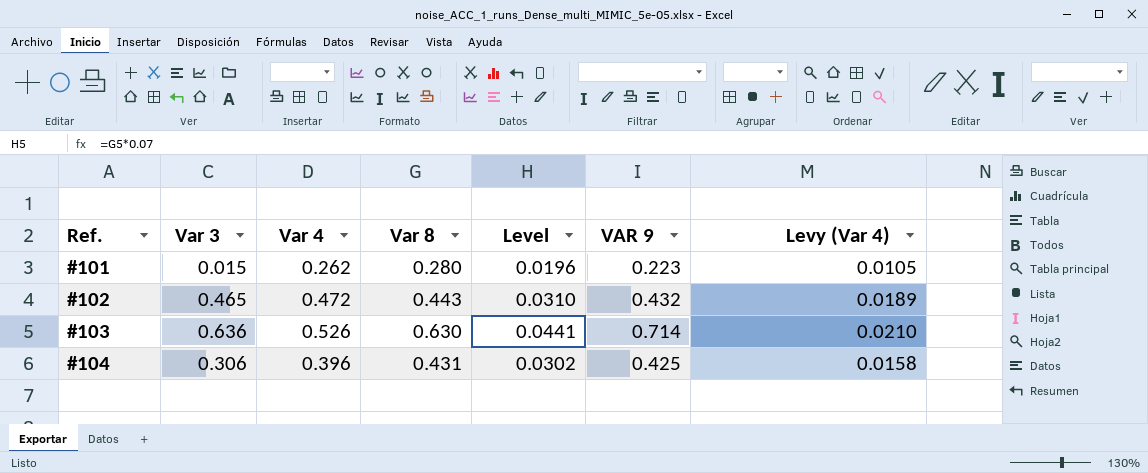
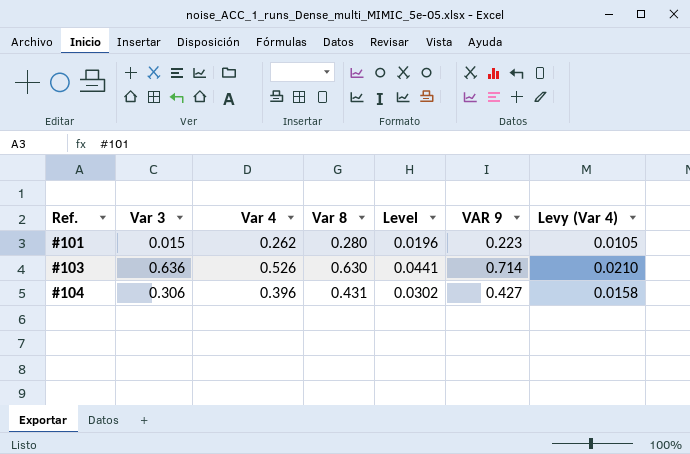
row #102: 0.465 | 0.472 | 0.443 | 0.0310 | 0.432 | 0.0189 -> none
#104 | VAR 9: 0.425 -> 0.427

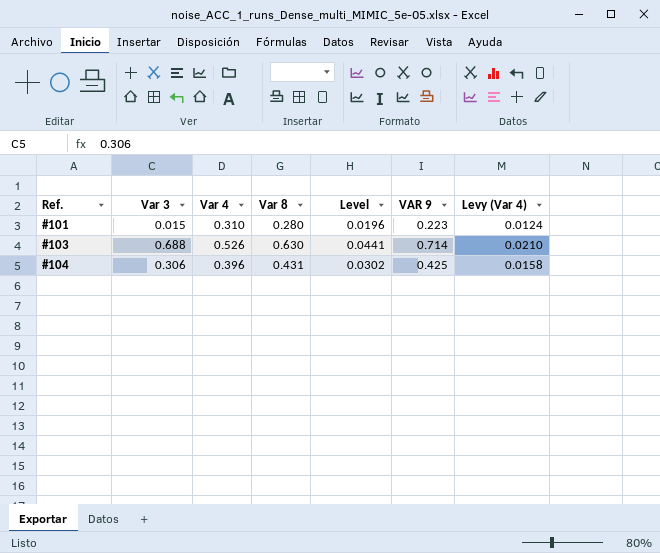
#101 | Var 4: 0.262 -> 0.310
#101 | Levy (Var 4): 0.0105 -> 0.0124
#103 | Var 3: 0.636 -> 0.688
#104 | VAR 9: 0.427 -> 0.425

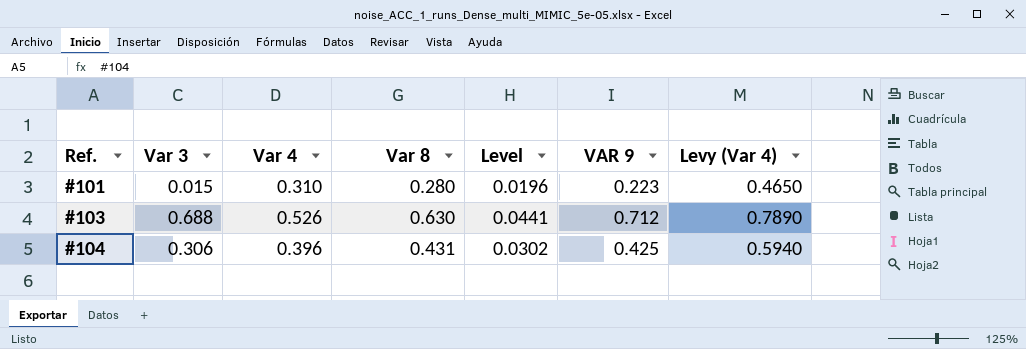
column Levy (Var 4) | formula: [Var 4] * 0.04 -> [Var 4] * 1.5
#103 | VAR 9: 0.714 -> 0.712

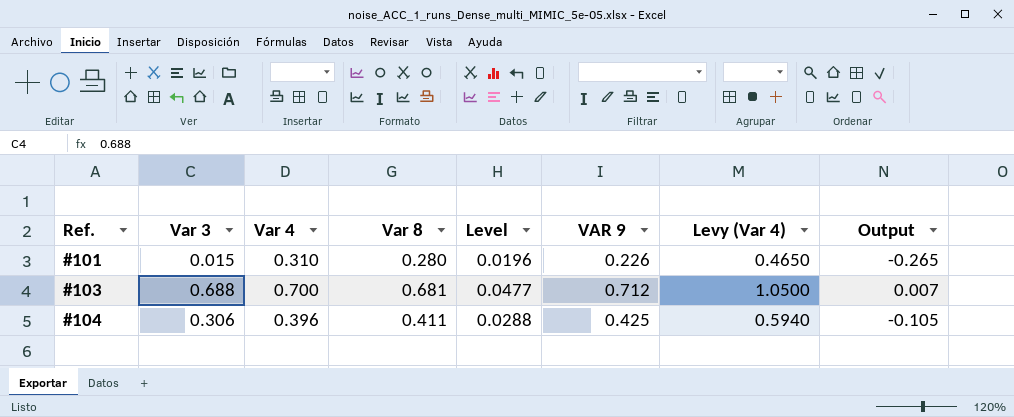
column Output | formula: none -> [Var 3] - [Var 8]
#101 | VAR 9: 0.223 -> 0.226
#103 | Var 4: 0.526 -> 0.700
#103 | Var 8: 0.630 -> 0.681
#103 | Level: 0.0441 -> 0.0477
#103 | Levy (Var 4): 0.7890 -> 1.0500
#104 | Var 8: 0.431 -> 0.411
#104 | Level: 0.0302 -> 0.0288

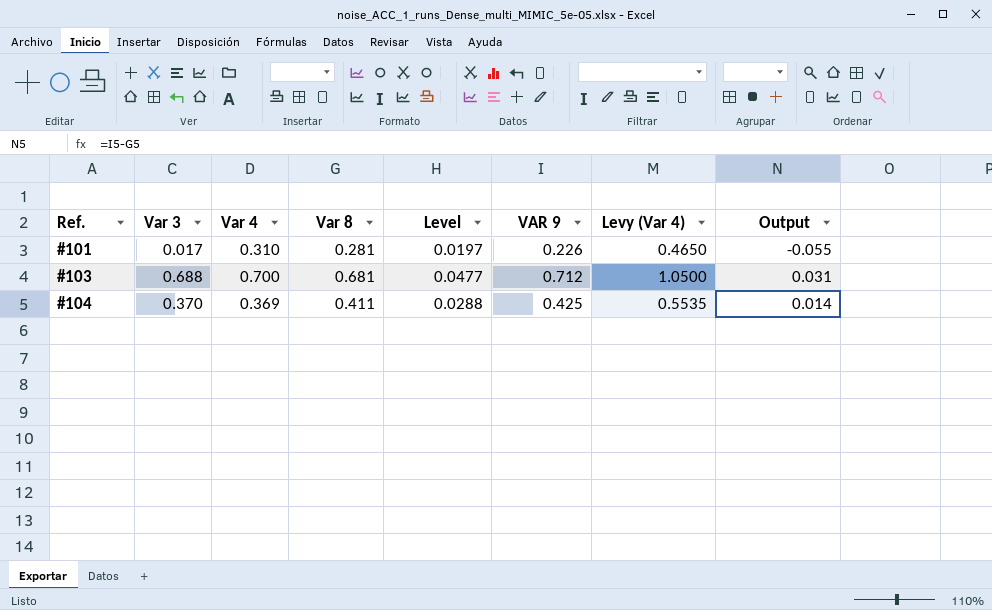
column Output | formula: [Var 3] - [Var 8] -> [VAR 9] - [Var 8]
#101 | Var 3: 0.015 -> 0.017
#101 | Var 8: 0.280 -> 0.281
#101 | Level: 0.0196 -> 0.0197
#104 | Var 3: 0.306 -> 0.370
#104 | Var 4: 0.396 -> 0.369
#104 | Levy (Var 4): 0.5940 -> 0.5535

